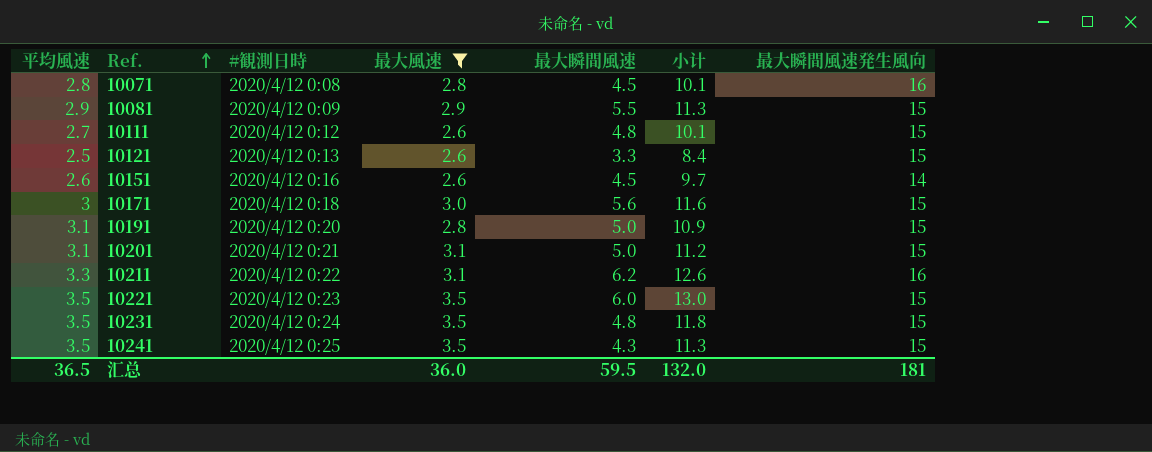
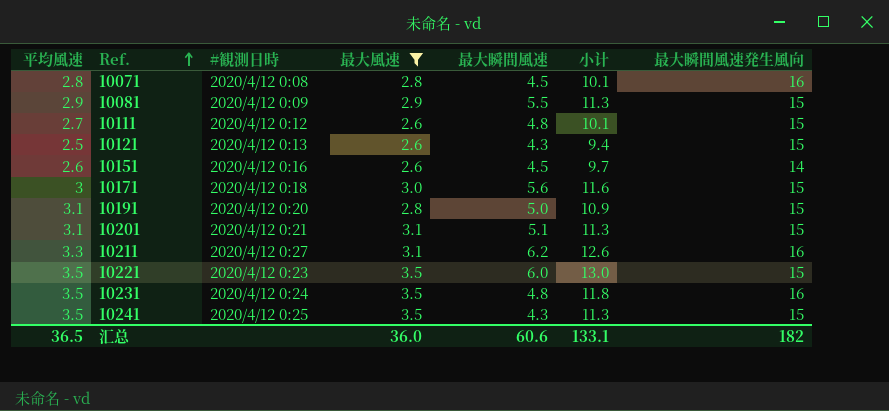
10121 | 最大瞬間風速: 3.3 -> 4.3
10121 | 小计: 8.4 -> 9.4
10201 | 最大瞬間風速: 5.0 -> 5.1
10201 | 小计: 11.2 -> 11.3
10211 | #観測日時: 2020/4/12 0:22 -> 2020/4/12 0:27
10231 | 最大瞬間風速発生風向: 15 -> 16
汇总 | 最大瞬間風速: 59.5 -> 60.6
汇总 | 小计: 132.0 -> 133.1
汇总 | 最大瞬間風速発生風向: 181 -> 182

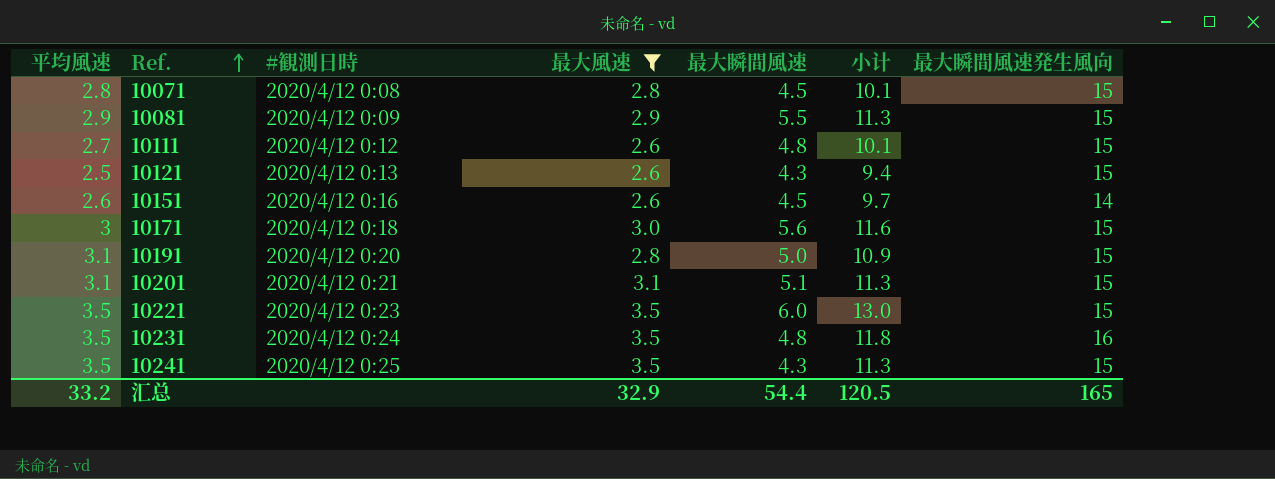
row 10211: 3.3 | 2020/4/12 0:27 | 3.1 | 6.2 | 12.6 | 16 -> none
10071 | 最大瞬間風速発生風向: 16 -> 15
汇总 | 平均風速: 36.5 -> 33.2
汇总 | 最大風速: 36.0 -> 32.9
汇总 | 最大瞬間風速: 60.6 -> 54.4
汇总 | 小计: 133.1 -> 120.5
汇总 | 最大瞬間風速発生風向: 182 -> 165

